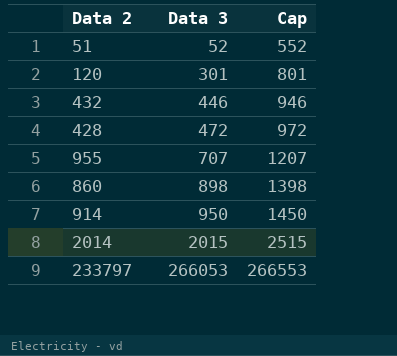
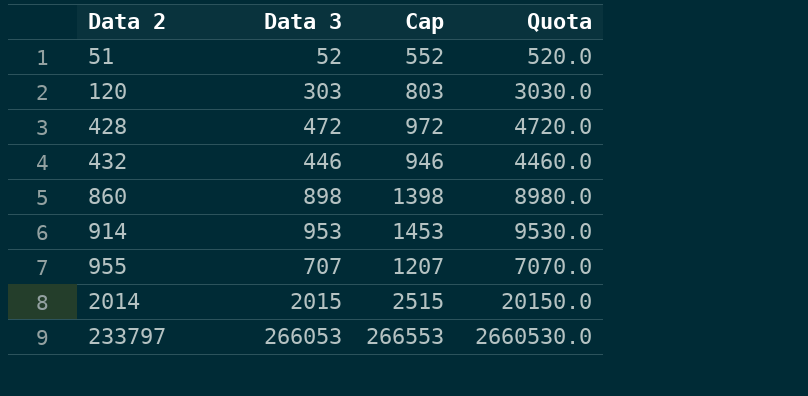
row order: Data 3 ascending -> Data 2 ascending
column Quota | formula: none -> [Data 3] * 10
120 | Data 3: 301 -> 303
120 | Cap: 801 -> 803
914 | Data 3: 950 -> 953
914 | Cap: 1450 -> 1453

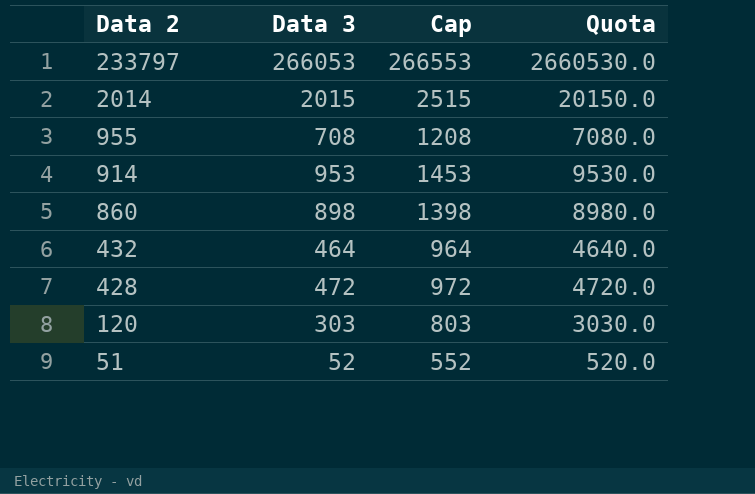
row order: Data 2 ascending -> Data 2 descending
955 | Data 3: 707 -> 708
955 | Cap: 1207 -> 1208
955 | Quota: 7070.0 -> 7080.0
432 | Data 3: 446 -> 464
432 | Cap: 946 -> 964
432 | Quota: 4460.0 -> 4640.0

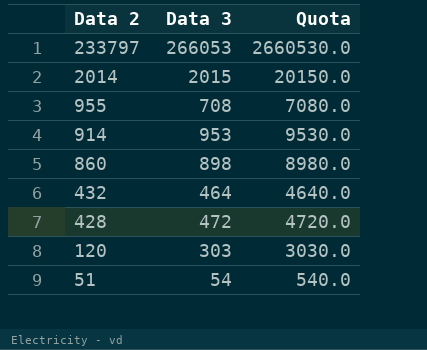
column Cap | formula: [Data 3] + 500 -> none
51 | Data 3: 52 -> 54
51 | Quota: 520.0 -> 540.0

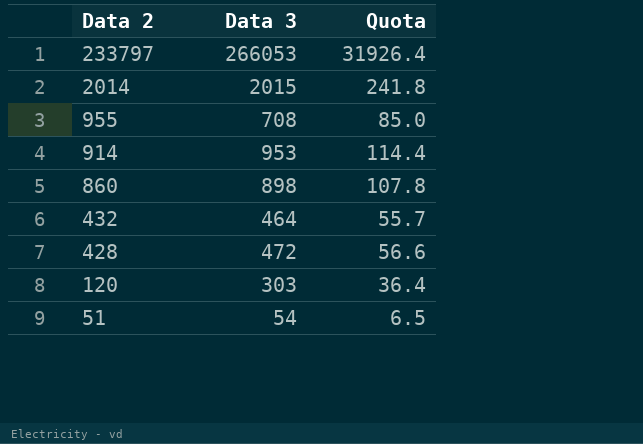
column Quota | formula: [Data 3] * 10 -> [Data 3] * 0.12

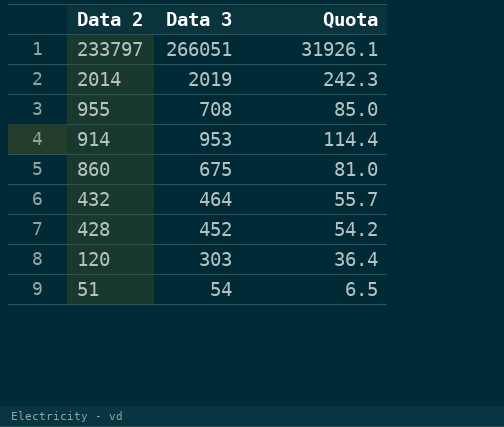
233797 | Data 3: 266053 -> 266051
233797 | Quota: 31926.4 -> 31926.1
2014 | Data 3: 2015 -> 2019
2014 | Quota: 241.8 -> 242.3
860 | Data 3: 898 -> 675
860 | Quota: 107.8 -> 81.0
428 | Data 3: 472 -> 452
428 | Quota: 56.6 -> 54.2

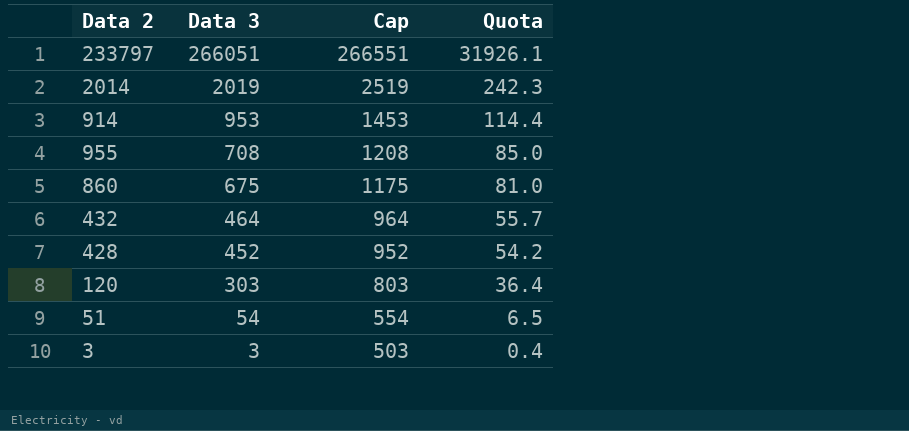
row order: Data 2 descending -> Data 3 descending
column Cap | formula: none -> [Data 3] + 500
row 3: none -> 3 | 503 | 0.4

